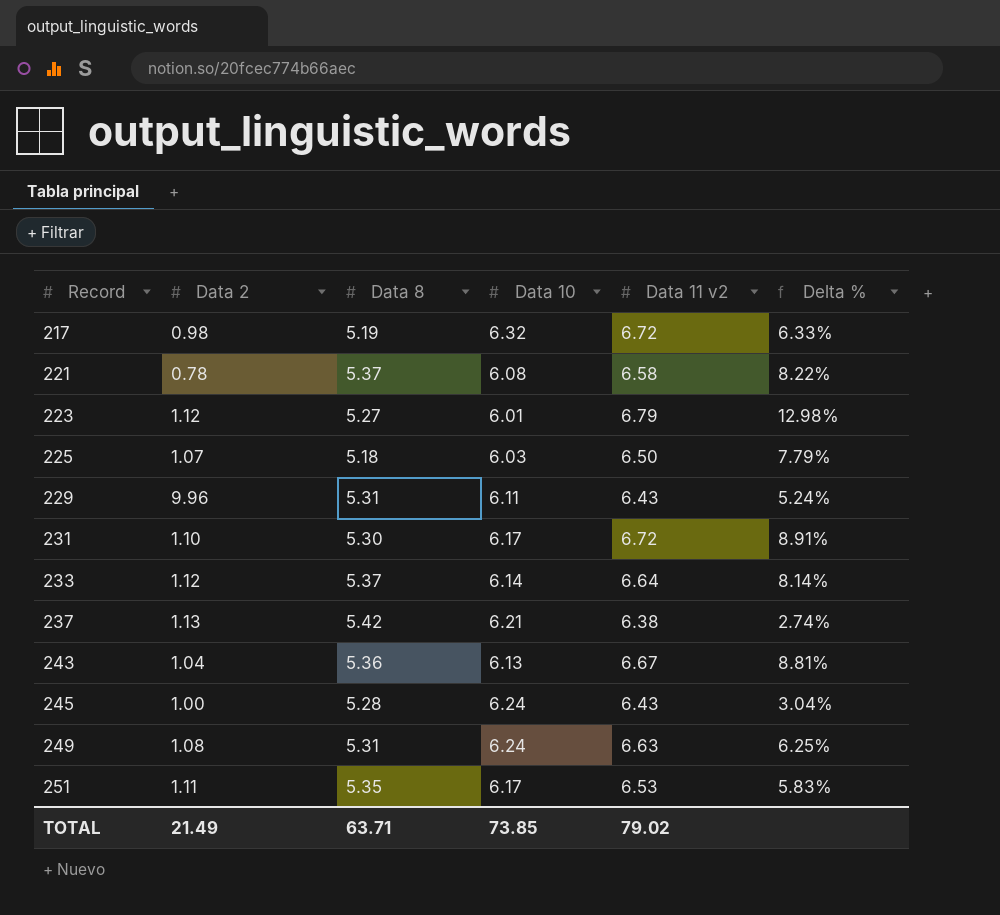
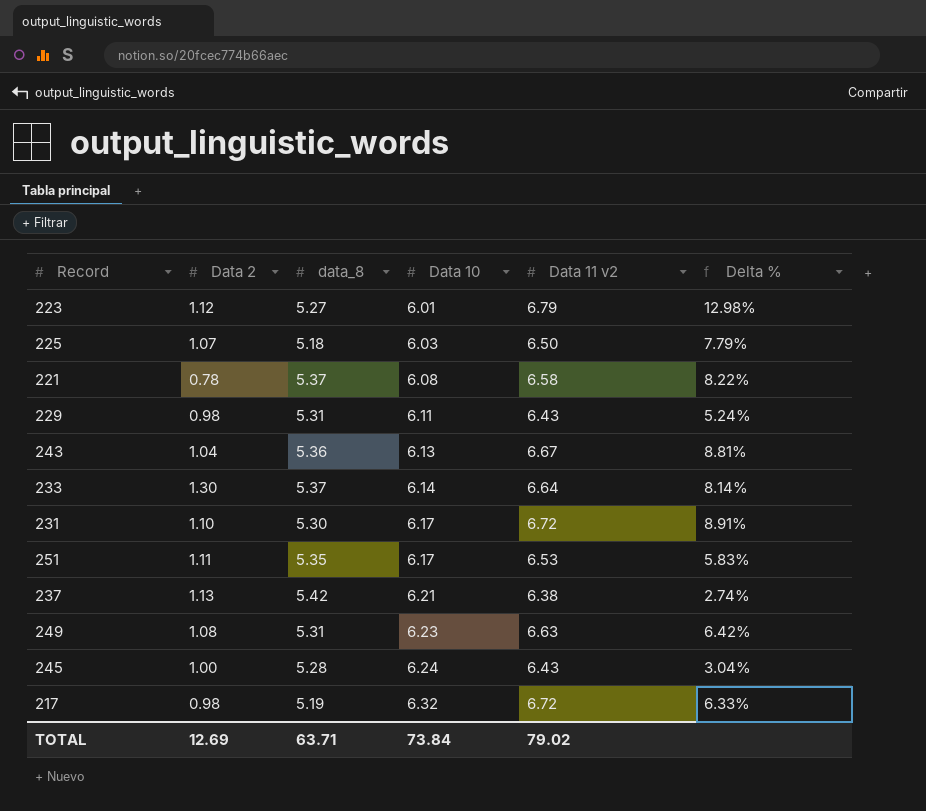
row order: Record ascending -> Data 10 ascending
column name: Data 8 -> data_8
229 | Data 2: 9.96 -> 0.98
233 | Data 2: 1.12 -> 1.30
249 | Data 10: 6.24 -> 6.23
249 | Delta %: 6.25% -> 6.42%
TOTAL | Data 2: 21.49 -> 12.69
TOTAL | Data 10: 73.85 -> 73.84

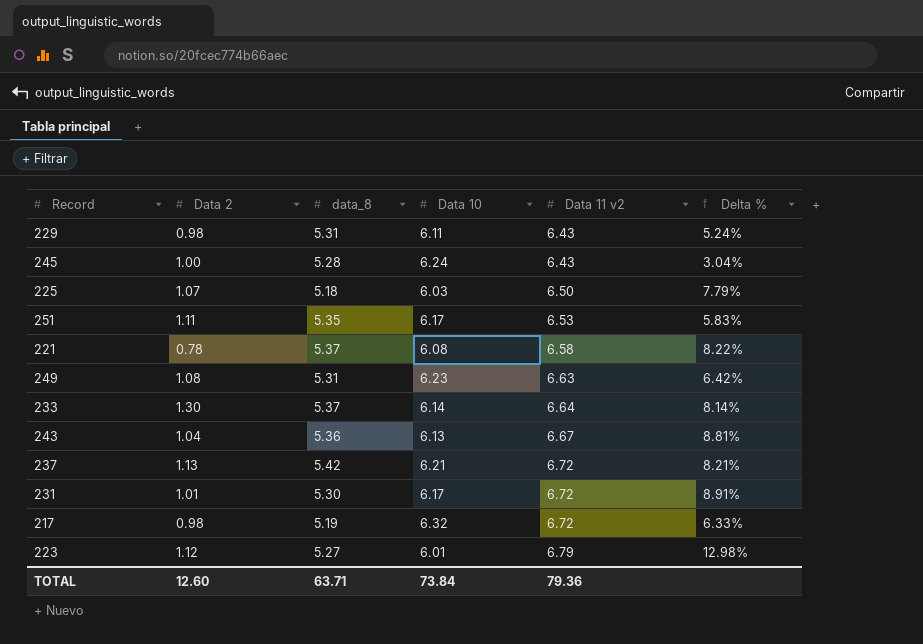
row order: Data 10 ascending -> Data 11 v2 ascending
237 | Data 11 v2: 6.38 -> 6.72
237 | Delta %: 2.74% -> 8.21%
231 | Data 2: 1.10 -> 1.01
TOTAL | Data 2: 12.69 -> 12.60
TOTAL | Data 11 v2: 79.02 -> 79.36

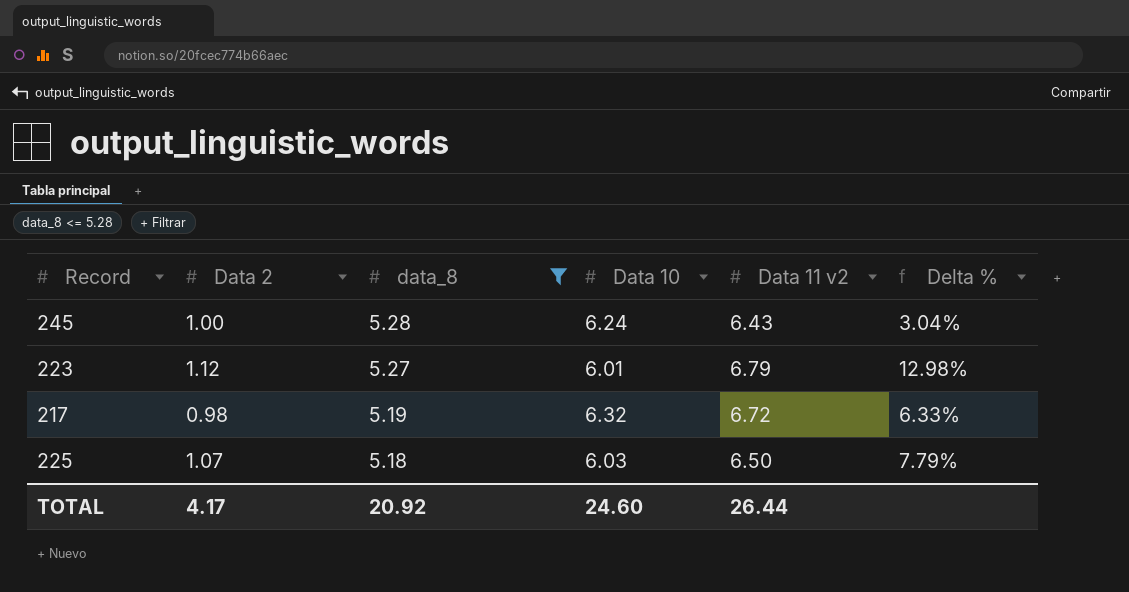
filter: none -> data_8 <= 5.28
row order: Data 11 v2 ascending -> data_8 descending
TOTAL | Data 2: 12.60 -> 4.17
TOTAL | data_8: 63.71 -> 20.92
TOTAL | Data 10: 73.84 -> 24.60
TOTAL | Data 11 v2: 79.36 -> 26.44

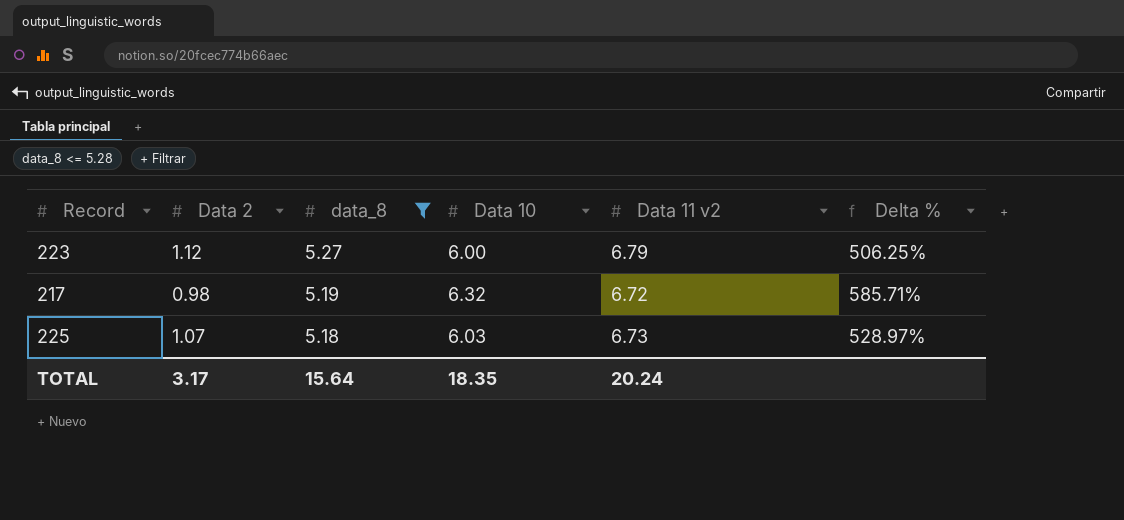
column Delta % | formula: ([Data 11 v2] - [Data 10]) / [Data 10] -> ([Data 11 v2] - [Data 2]) / [Data 2]
row 245: 1.00 | 5.28 | 6.24 | 6.43 | 3.04% -> none
223 | Data 10: 6.01 -> 6.00
225 | Data 11 v2: 6.50 -> 6.73
TOTAL | Data 2: 4.17 -> 3.17
TOTAL | data_8: 20.92 -> 15.64
TOTAL | Data 10: 24.60 -> 18.35
TOTAL | Data 11 v2: 26.44 -> 20.24

